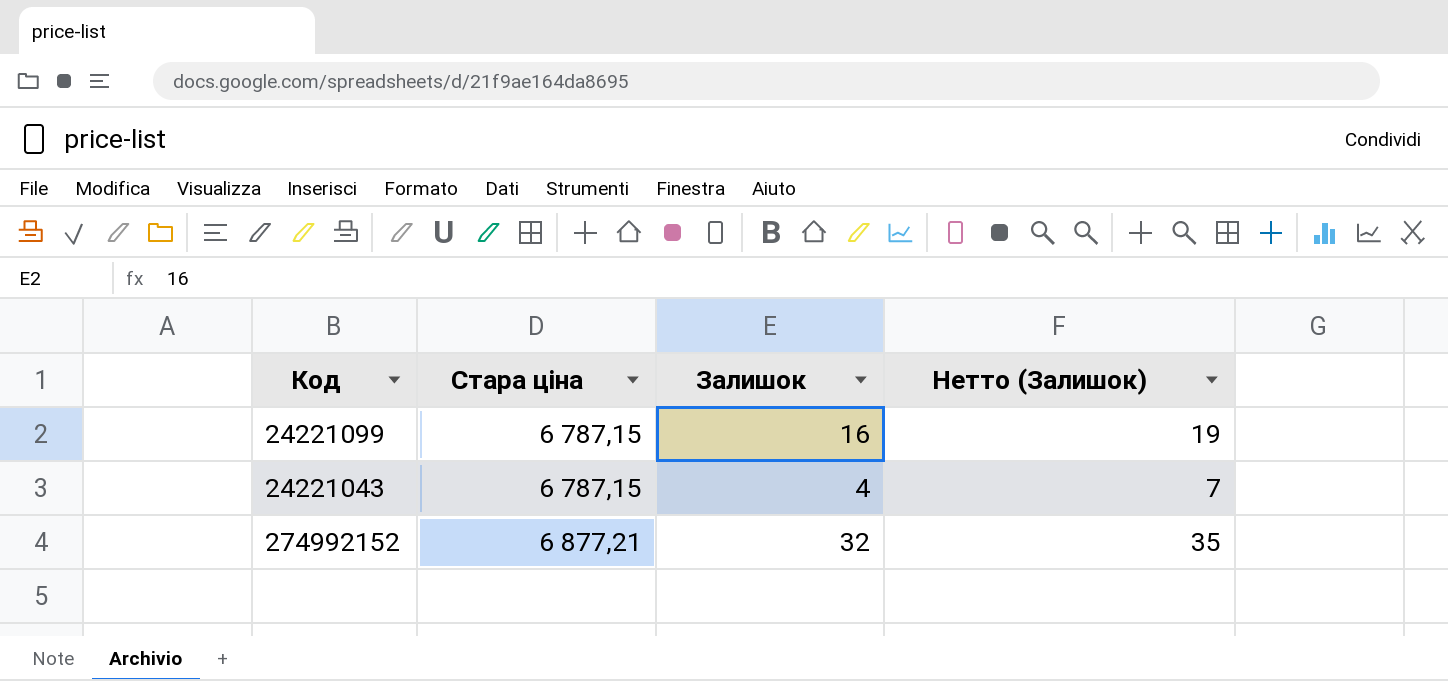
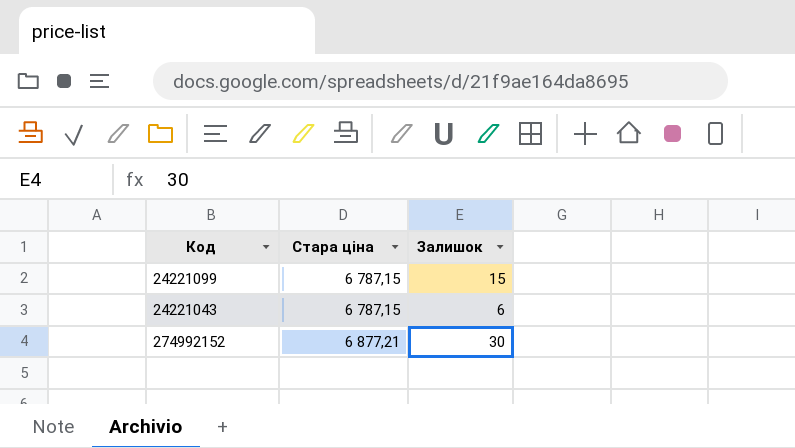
column Нетто (Залишок) | formula: [Залишок] + 3 -> none
24221099 | Залишок: 16 -> 15
24221043 | Залишок: 4 -> 6
274992152 | Залишок: 32 -> 30

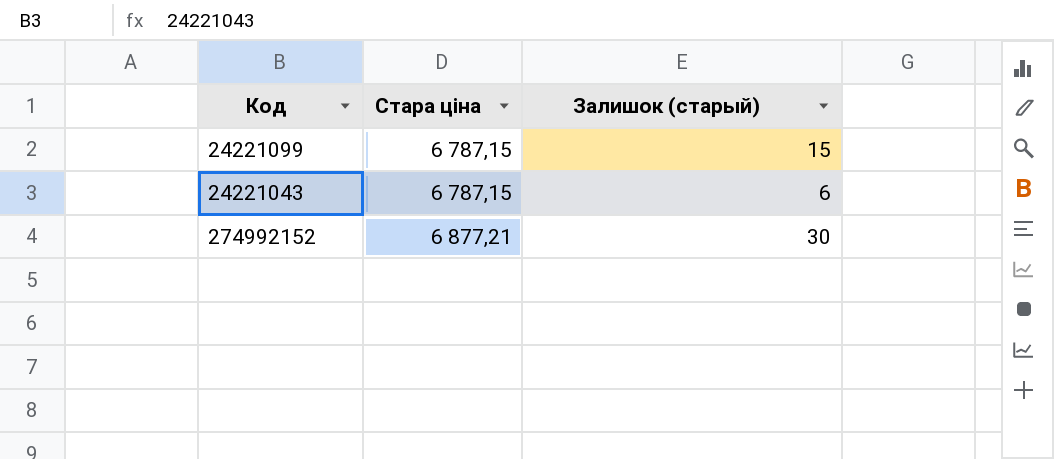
column name: Залишок -> Залишок (старый)

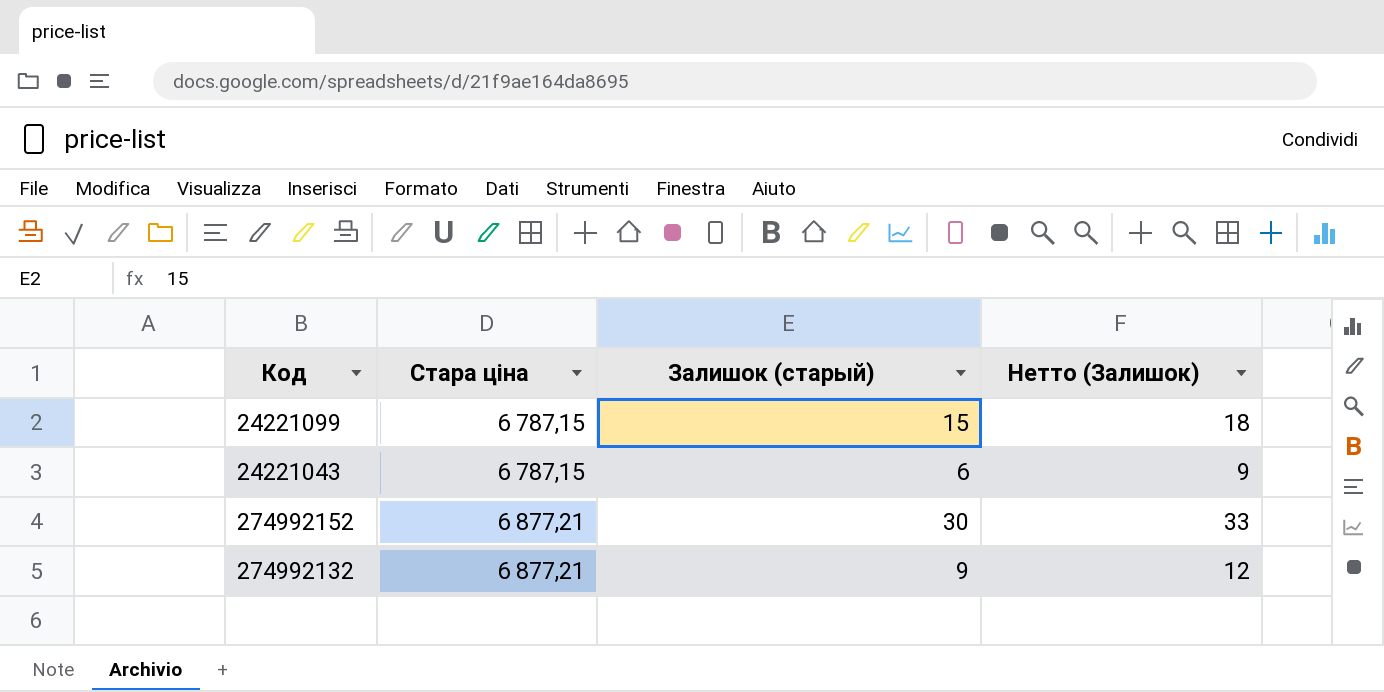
column Нетто (Залишок) | formula: none -> [Залишок (старый)] + 3
row 274992132: none -> 6 877,21 | 9 | 12

